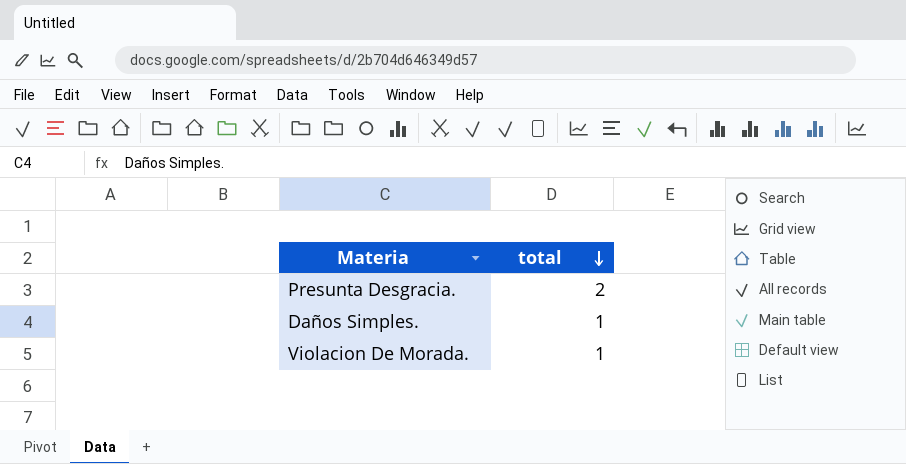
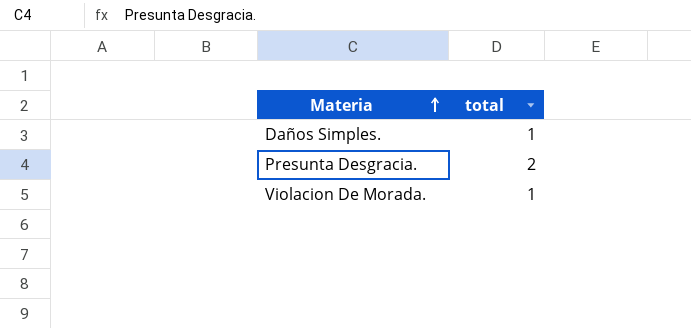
row order: total descending -> Materia ascending

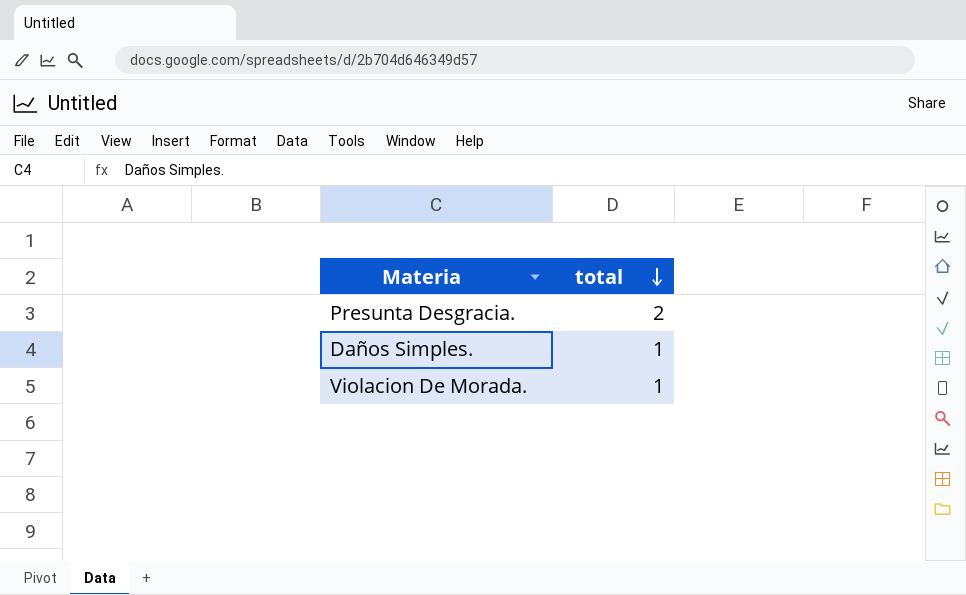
row order: Materia ascending -> total descending

